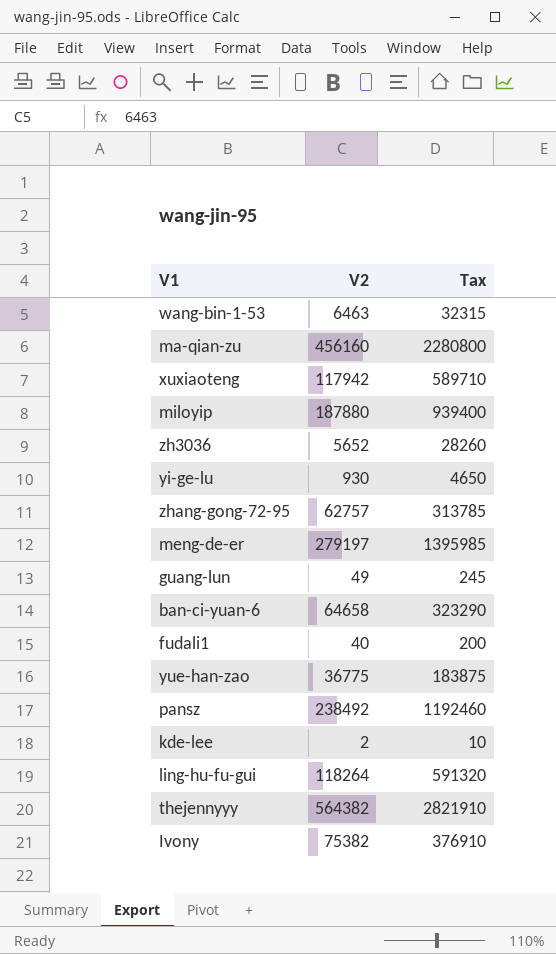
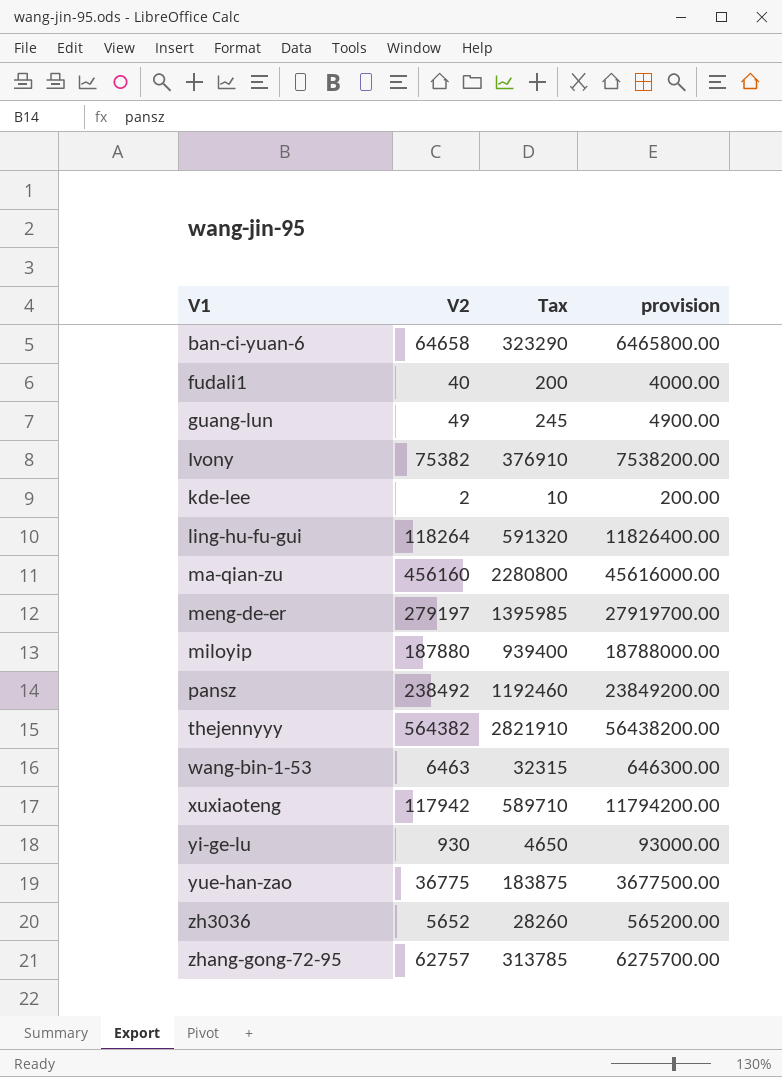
row order: none -> V1 ascending
column provision | formula: none -> [V2] * 100

